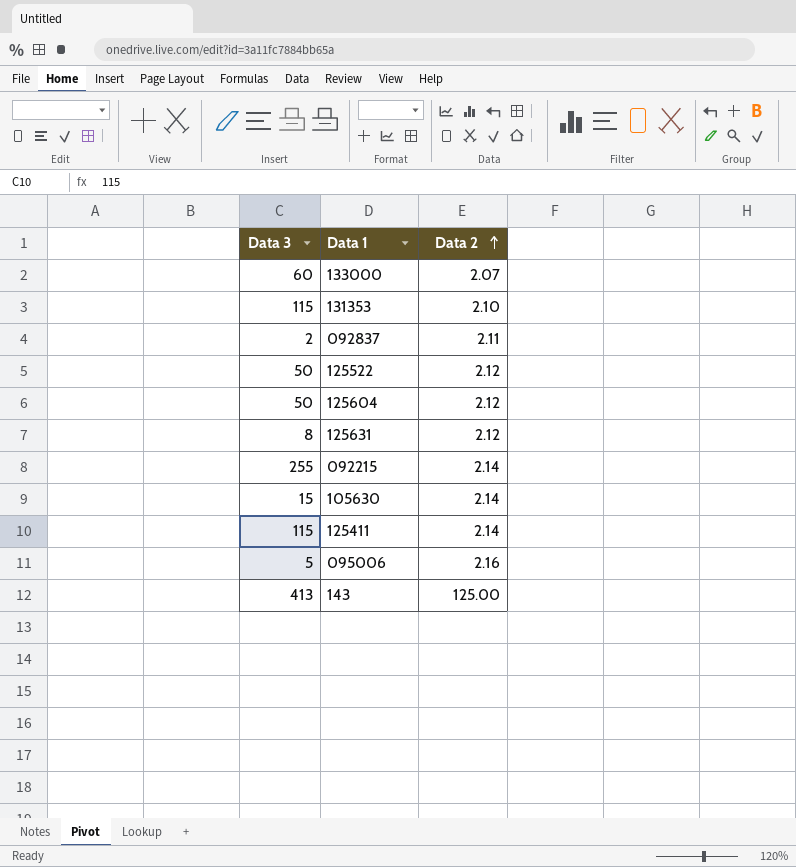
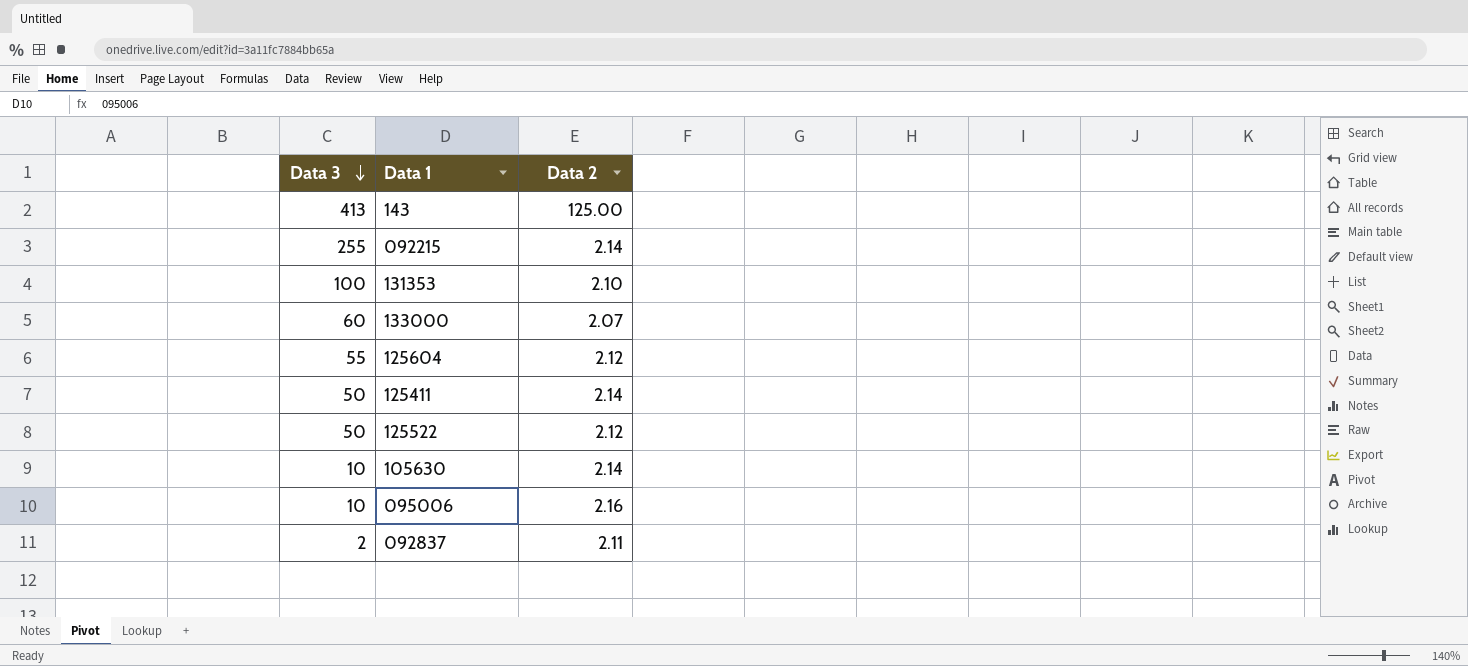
row order: Data 2 ascending -> Data 3 descending
row 125631: 8 | 2.12 -> none
131353 | Data 3: 115 -> 100
125604 | Data 3: 50 -> 55
125411 | Data 3: 115 -> 50
105630 | Data 3: 15 -> 10
095006 | Data 3: 5 -> 10

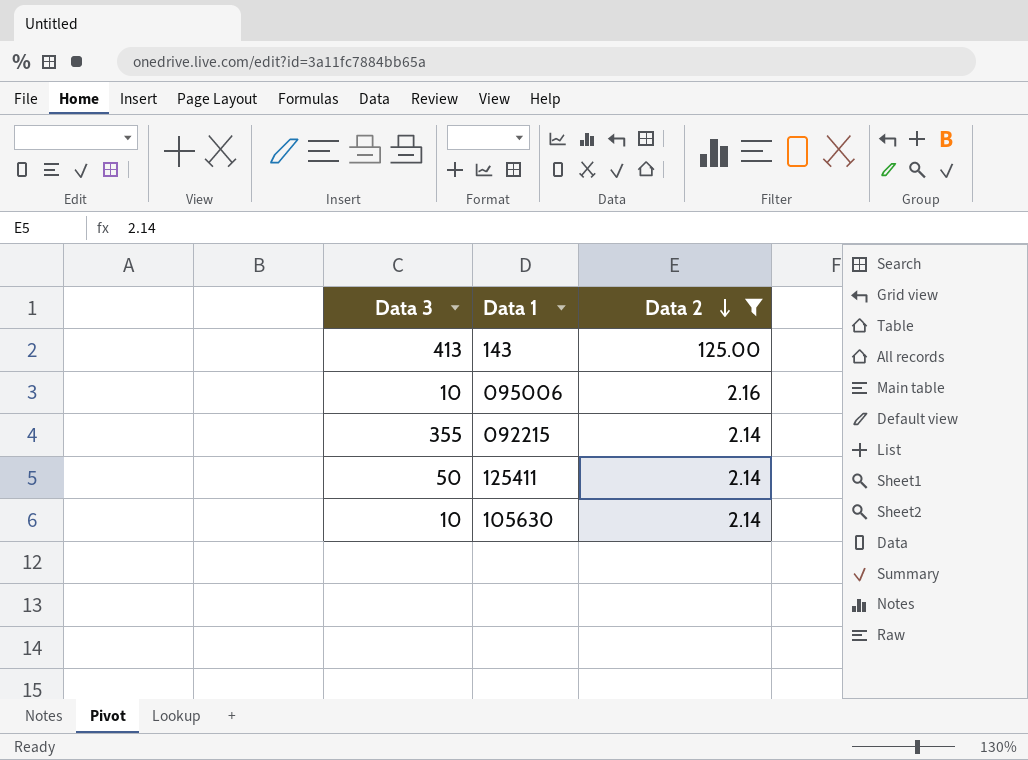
filter: none -> Data 2 >= 2.14
row order: Data 3 descending -> Data 2 descending
092215 | Data 3: 255 -> 355

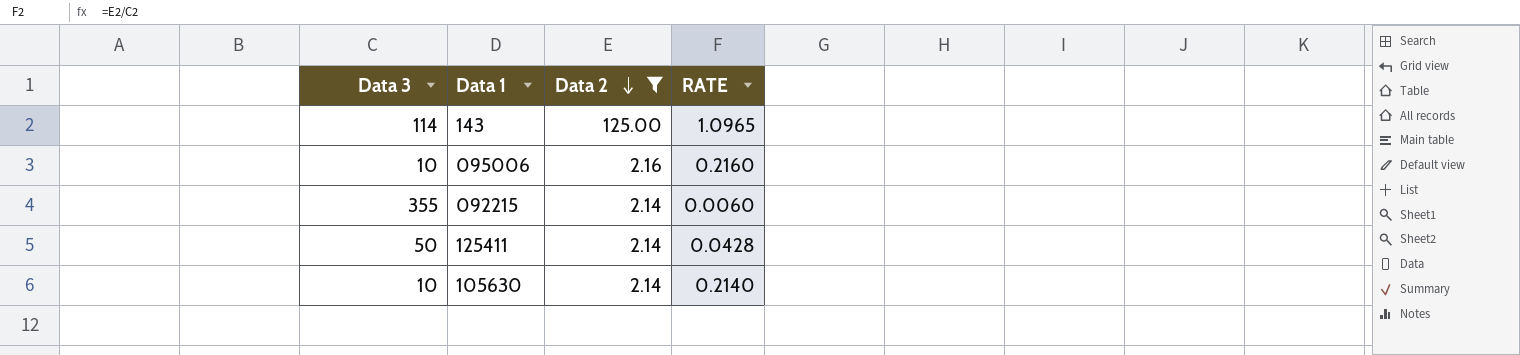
column RATE | formula: none -> [Data 2] / [Data 3]
143 | Data 3: 413 -> 114

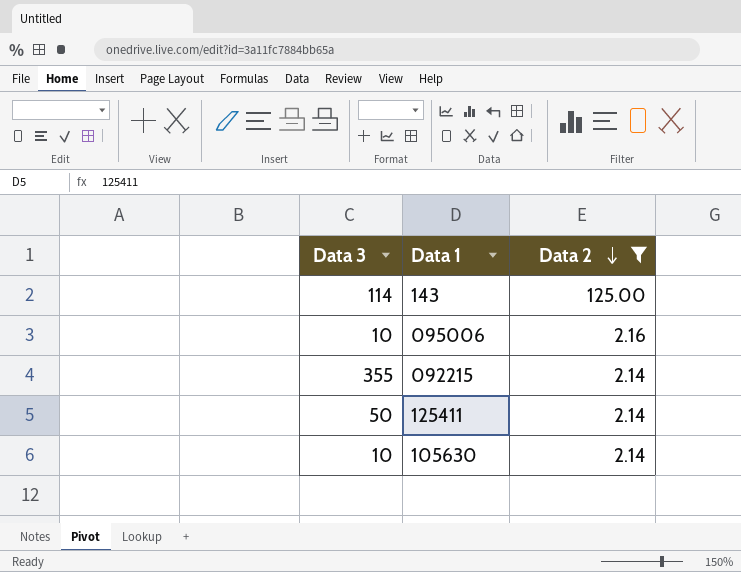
column RATE | formula: [Data 2] / [Data 3] -> none

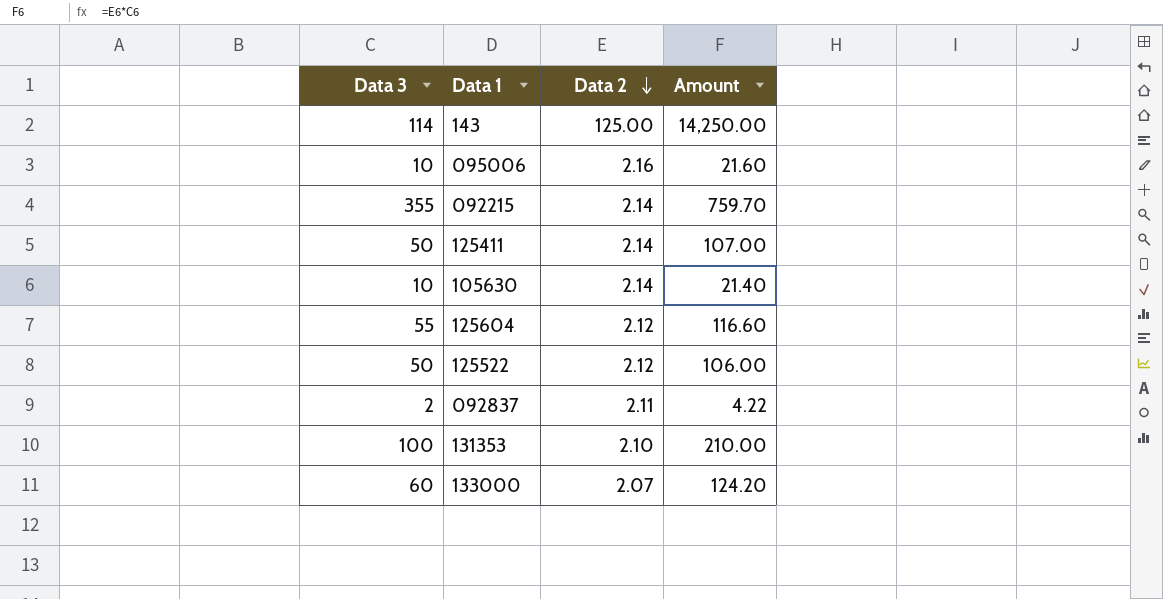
filter: Data 2 >= 2.14 -> none
column Amount | formula: none -> [Data 3] * [Data 2]

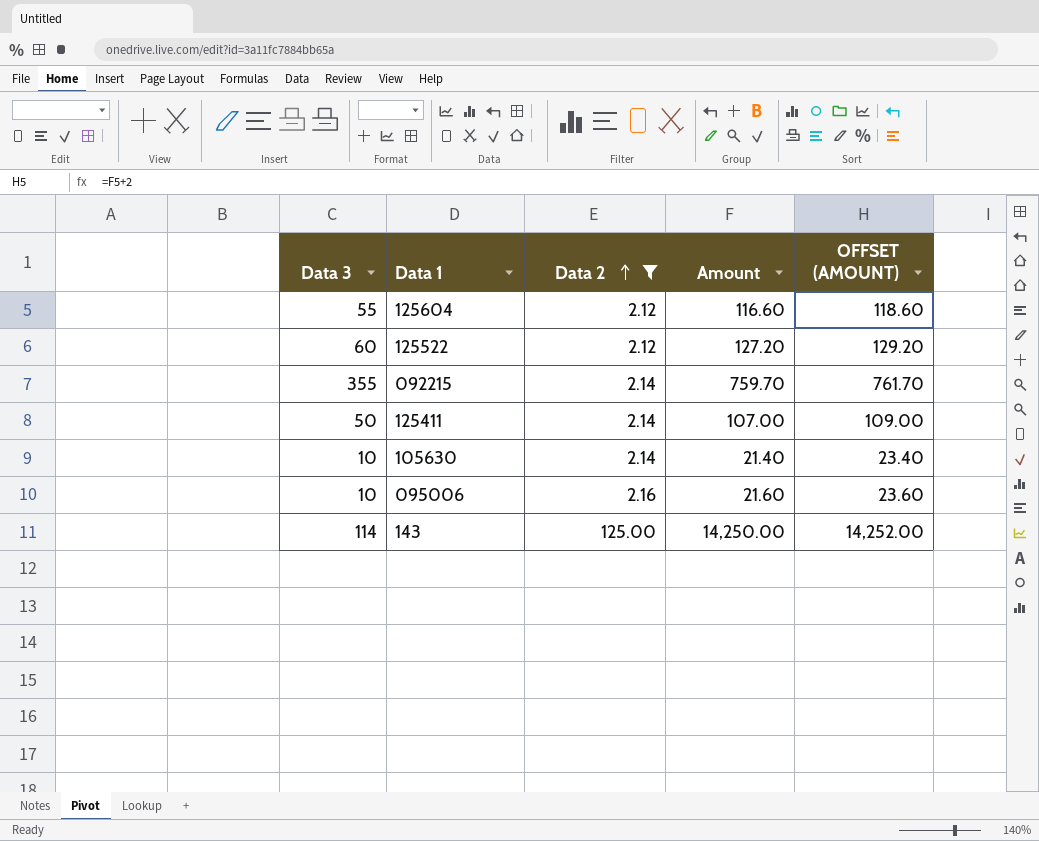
filter: none -> Data 2 >= 2.12
row order: Data 2 descending -> Data 2 ascending
column OFFSET (AMOUNT) | formula: none -> [Amount] + 2
125522 | Data 3: 50 -> 60
125522 | Amount: 106.00 -> 127.20

